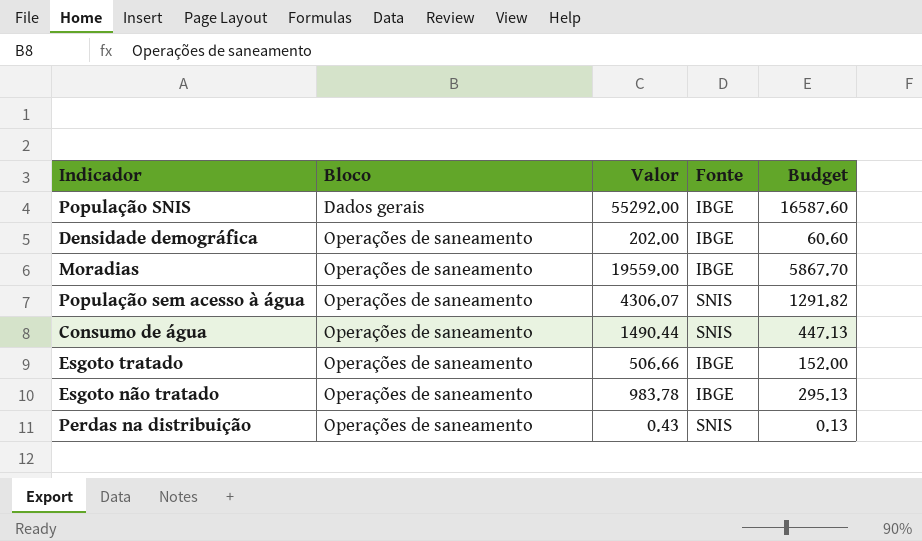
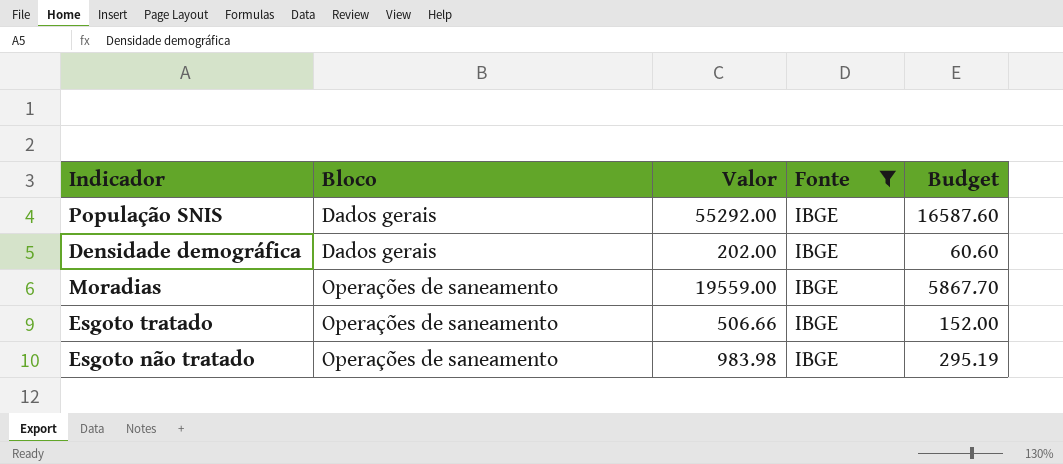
filter: none -> Fonte = IBGE
Densidade demográfica | Bloco: Operações de saneamento -> Dados gerais
Esgoto não tratado | Valor: 983.78 -> 983.98
Esgoto não tratado | Budget: 295.13 -> 295.19

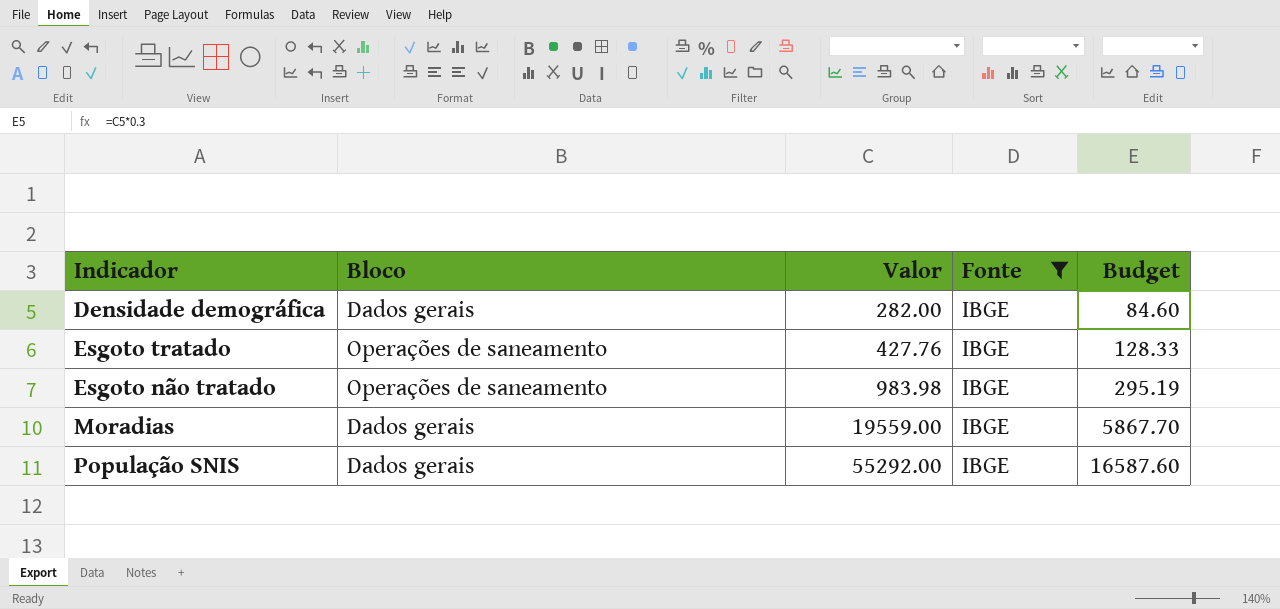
row order: Bloco ascending -> Valor ascending
Densidade demográfica | Valor: 202.00 -> 282.00
Densidade demográfica | Budget: 60.60 -> 84.60
Esgoto tratado | Valor: 506.66 -> 427.76
Esgoto tratado | Budget: 152.00 -> 128.33
Moradias | Bloco: Operações de saneamento -> Dados gerais

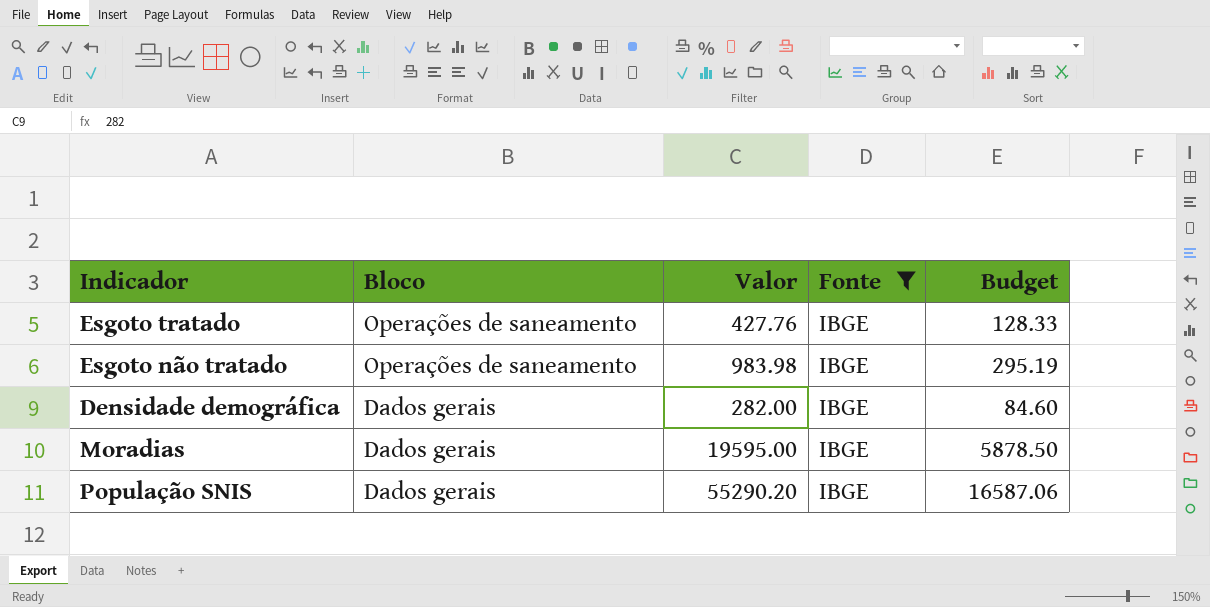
row order: Valor ascending -> Bloco descending
Moradias | Valor: 19559.00 -> 19595.00
Moradias | Budget: 5867.70 -> 5878.50
População SNIS | Valor: 55292.00 -> 55290.20
População SNIS | Budget: 16587.60 -> 16587.06

